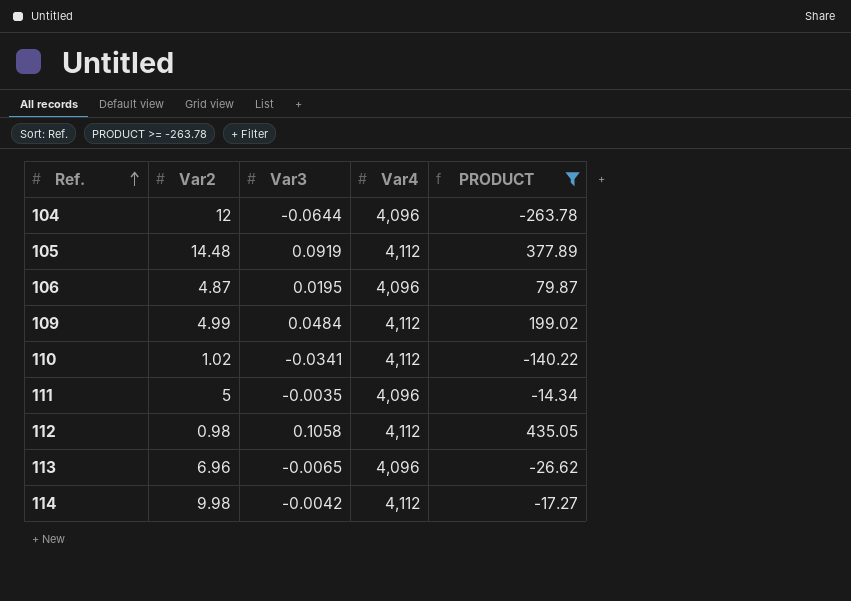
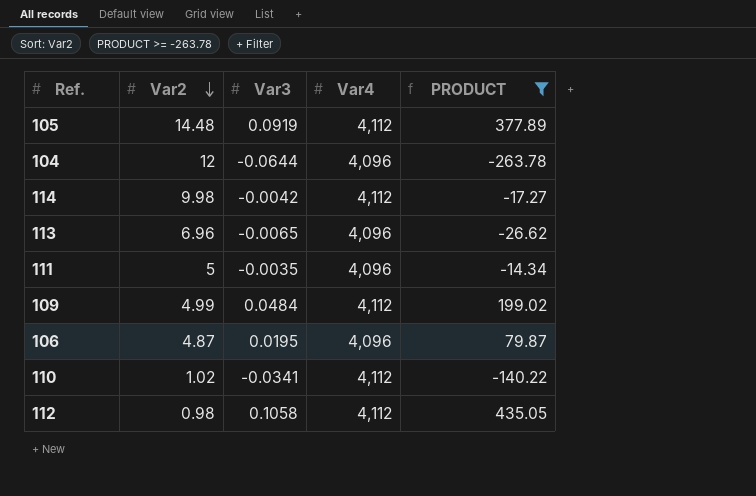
row order: Ref. ascending -> Var2 descending

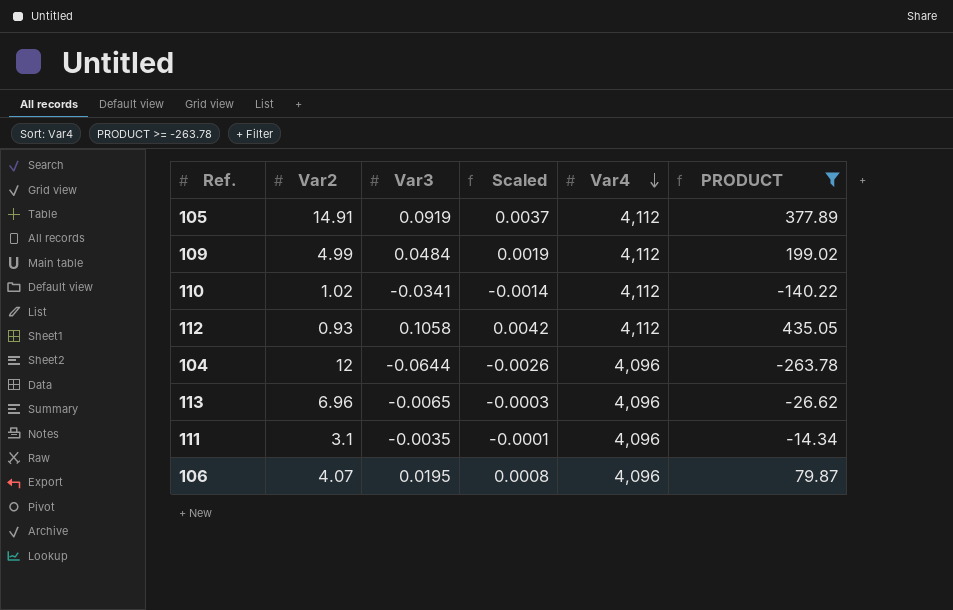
row order: Var2 descending -> Var4 descending
column Scaled | formula: none -> [Var3] * 0.04
row 114: 9.98 | -0.0042 | 4,112 | -17.27 -> none
105 | Var2: 14.48 -> 14.91
112 | Var2: 0.98 -> 0.93
111 | Var2: 5 -> 3.1
106 | Var2: 4.87 -> 4.07

